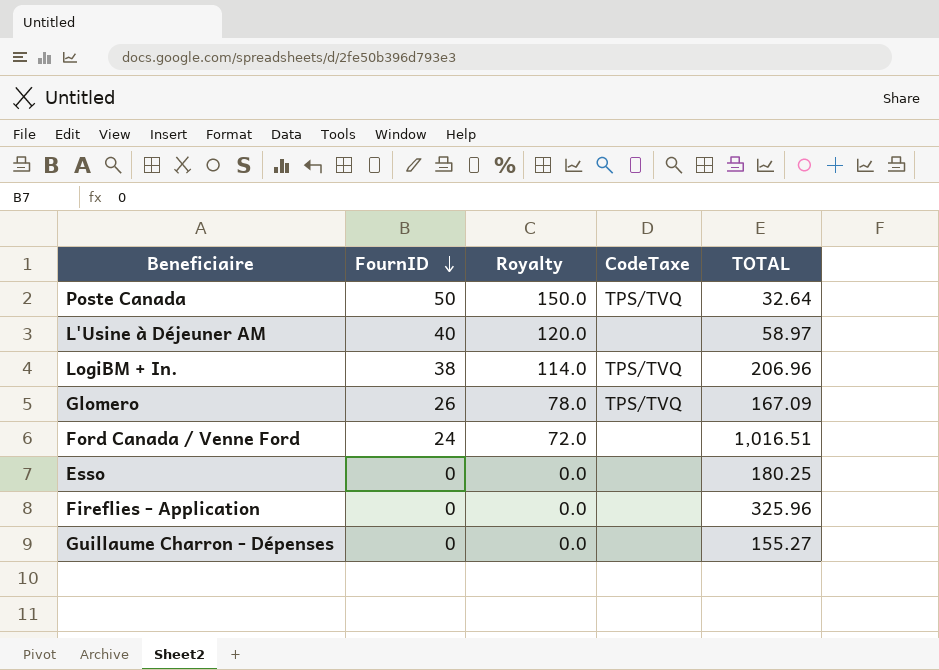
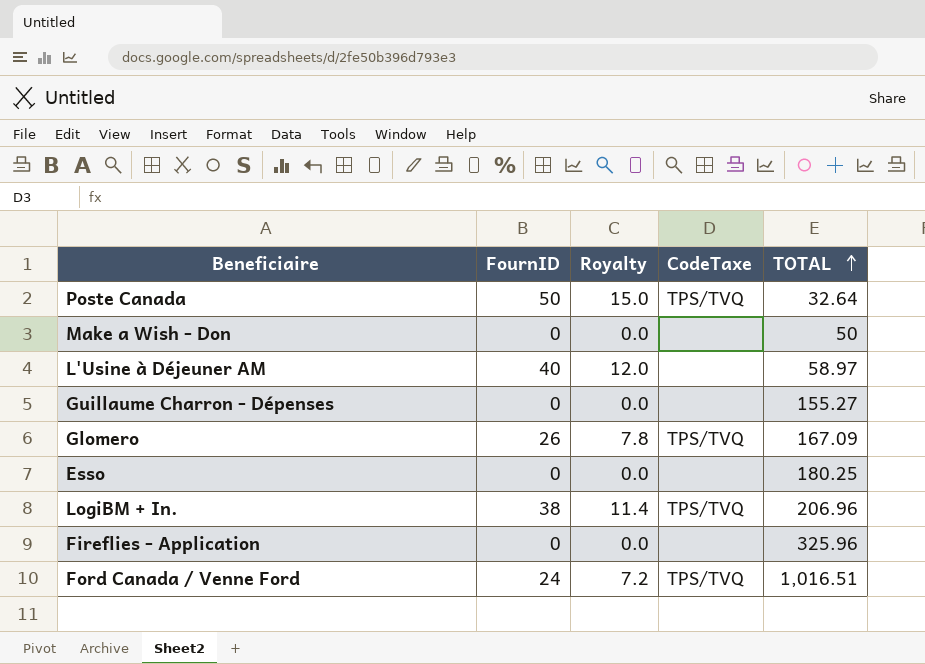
row order: FournID descending -> TOTAL ascending
column Royalty | formula: [FournID] * 3 -> [FournID] * 0.3
row Make a Wish - Don: none -> 0 | 0.0 | none | 50
Ford Canada / Venne Ford | CodeTaxe: none -> TPS/TVQ

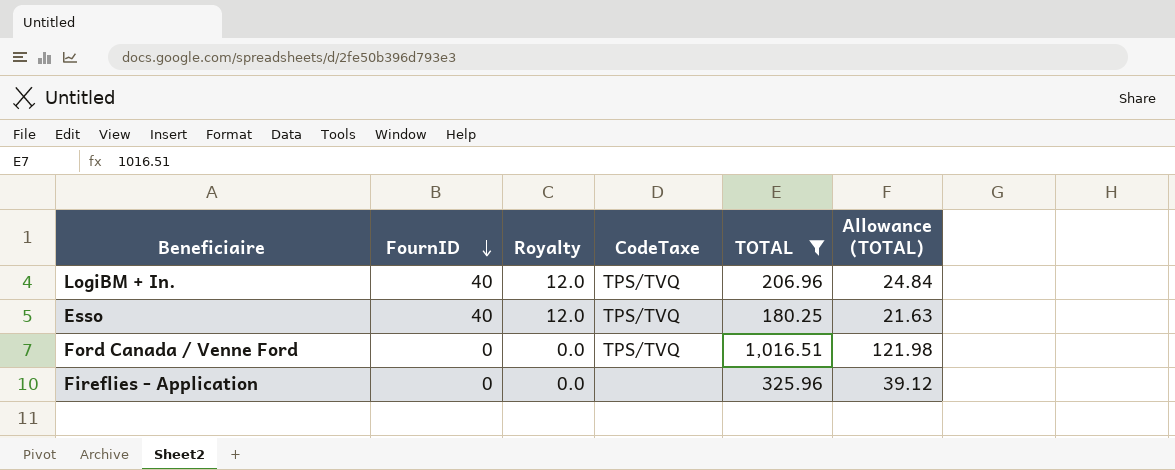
filter: none -> TOTAL >= 180.25
row order: TOTAL ascending -> FournID descending
column Allowance (TOTAL) | formula: none -> [TOTAL] * 0.12
LogiBM + In. | FournID: 38 -> 40
LogiBM + In. | Royalty: 11.4 -> 12.0
Esso | FournID: 0 -> 40
Esso | Royalty: 0.0 -> 12.0
Esso | CodeTaxe: none -> TPS/TVQ
Ford Canada / Venne Ford | FournID: 24 -> 0
Ford Canada / Venne Ford | Royalty: 7.2 -> 0.0

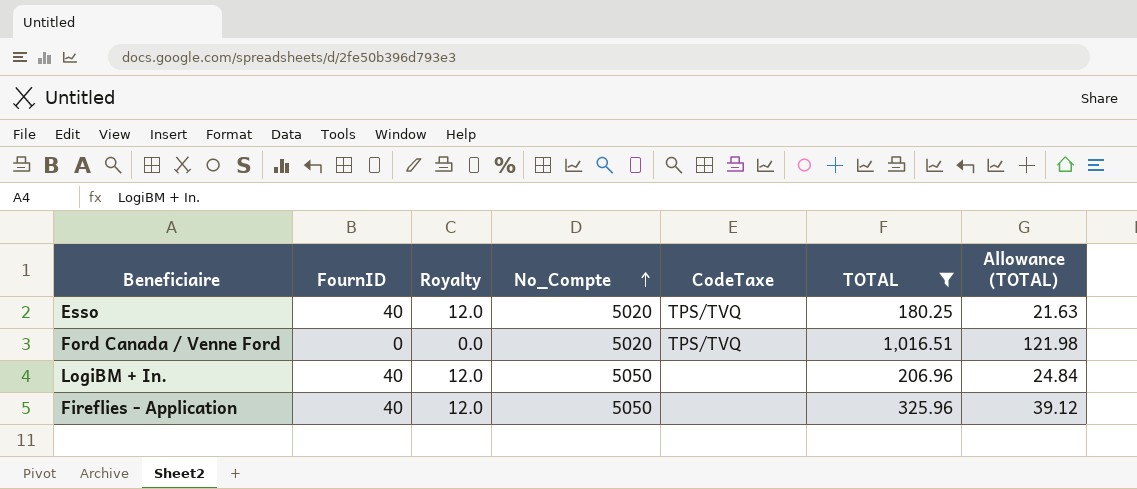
row order: FournID descending -> No_Compte ascending
column No_Compte | position: none -> 4
LogiBM + In. | CodeTaxe: TPS/TVQ -> none
Fireflies - Application | FournID: 0 -> 40
Fireflies - Application | Royalty: 0.0 -> 12.0

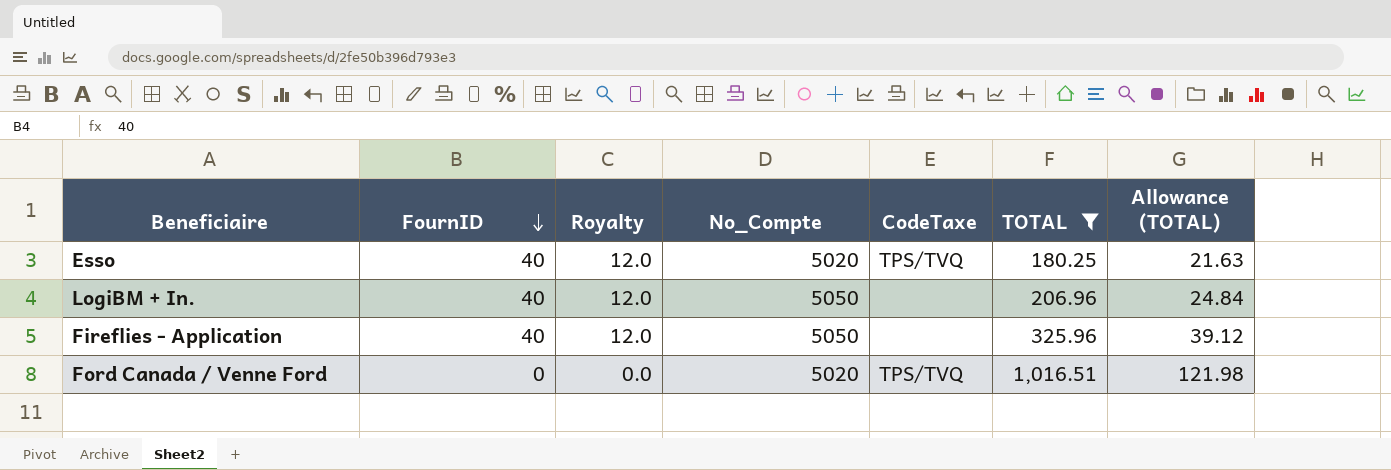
row order: No_Compte ascending -> FournID descending

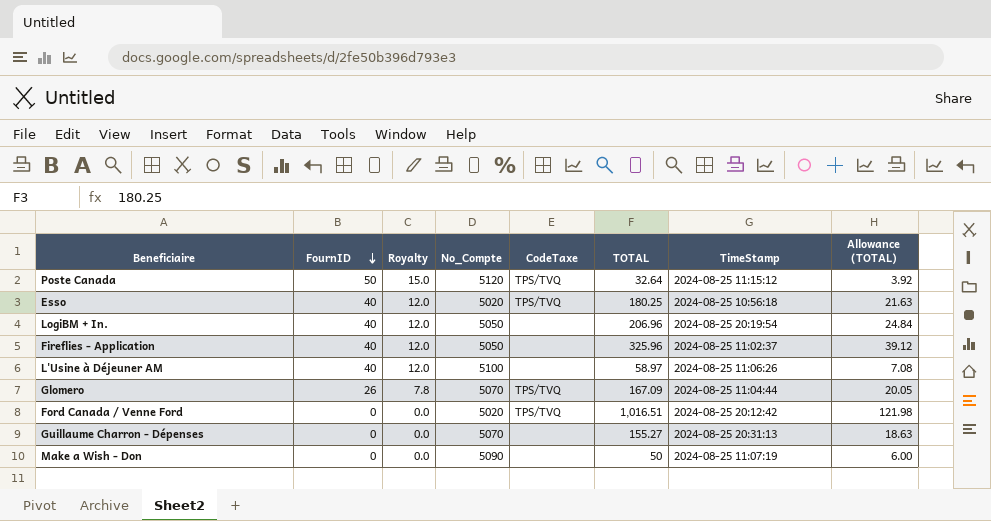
filter: TOTAL >= 180.25 -> none
column TimeStamp | position: none -> 7

